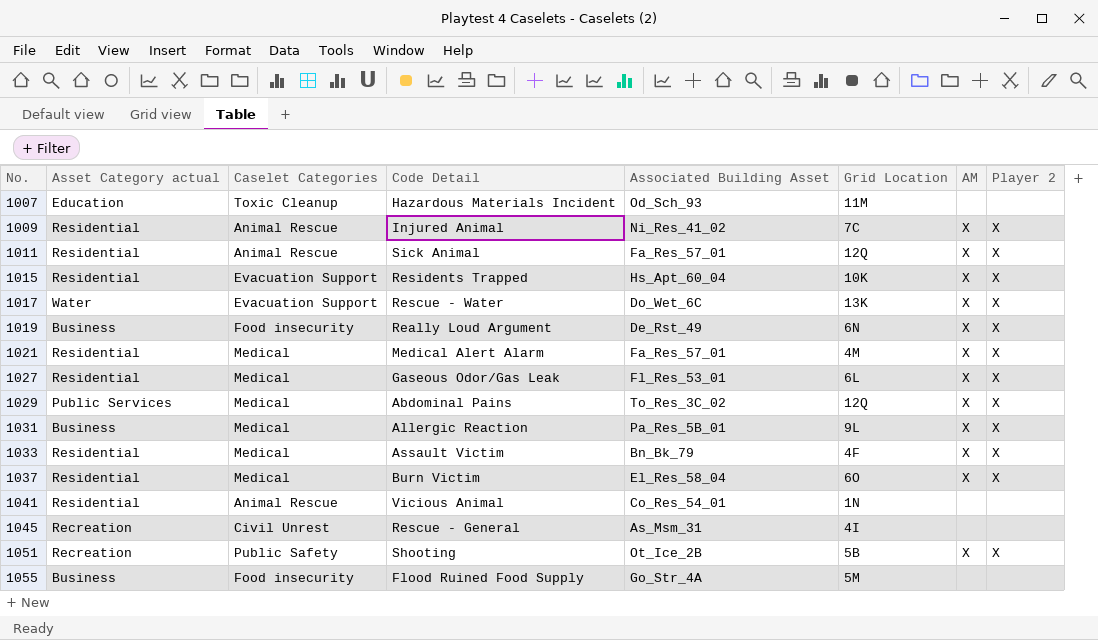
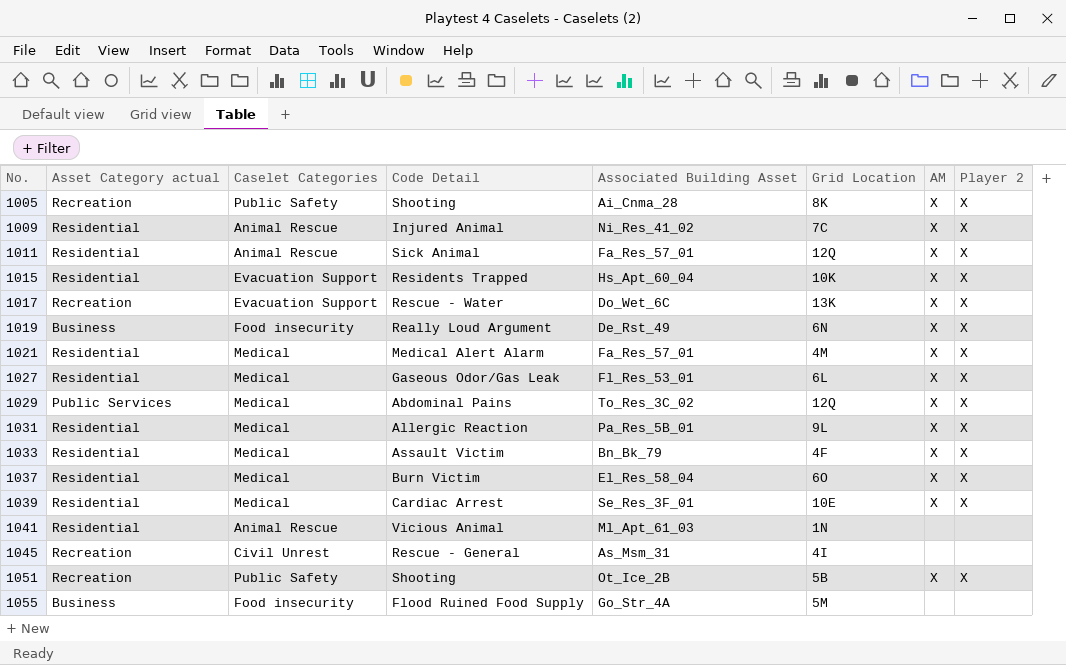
row 1007: Education | Toxic Cleanup | Hazardous Materials Incident | Od_Sch_93 | 11M | none | none -> none
row 1005: none -> Recreation | Public Safety | Shooting | Ai_Cnma_28 | 8K | X | X
1017 | Asset Category actual: Water -> Recreation
1031 | Asset Category actual: Business -> Residential
row 1039: none -> Residential | Medical | Cardiac Arrest | Se_Res_3F_01 | 10E | X | X
1041 | Associated Building Asset: Co_Res_54_01 -> Ml_Apt_61_03

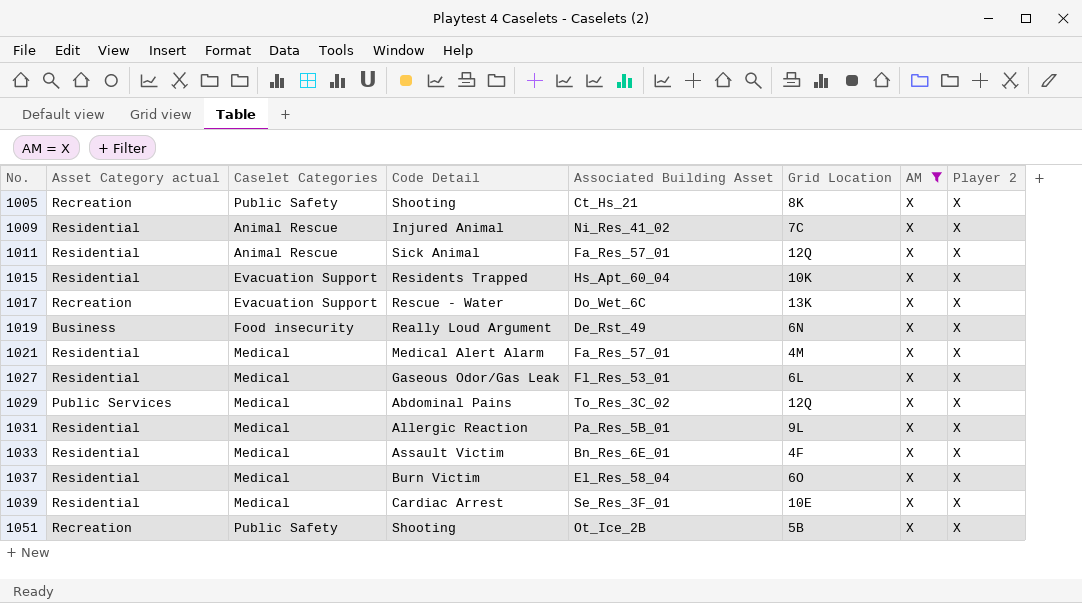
filter: none -> AM = X
1005 | Associated Building Asset: Ai_Cnma_28 -> Ct_Hs_21
1033 | Associated Building Asset: Bn_Bk_79 -> Bn_Res_6E_01

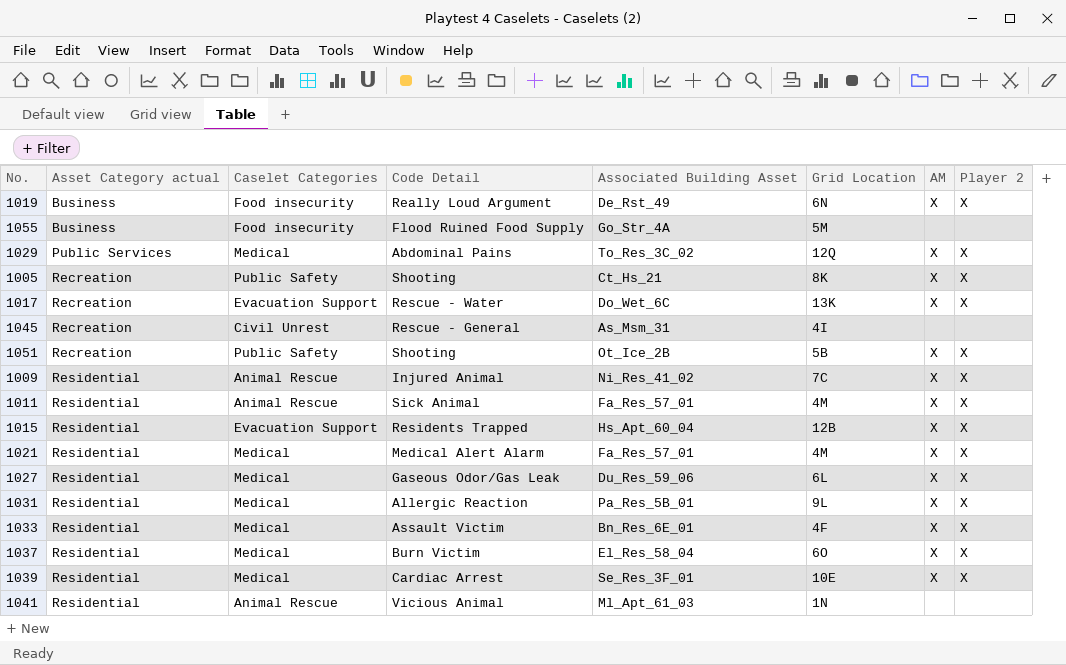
filter: AM = X -> none
row order: No. ascending -> Asset Category actual ascending
1011 | Grid Location: 12Q -> 4M
1015 | Grid Location: 10K -> 12B
1027 | Associated Building Asset: Fl_Res_53_01 -> Du_Res_59_06

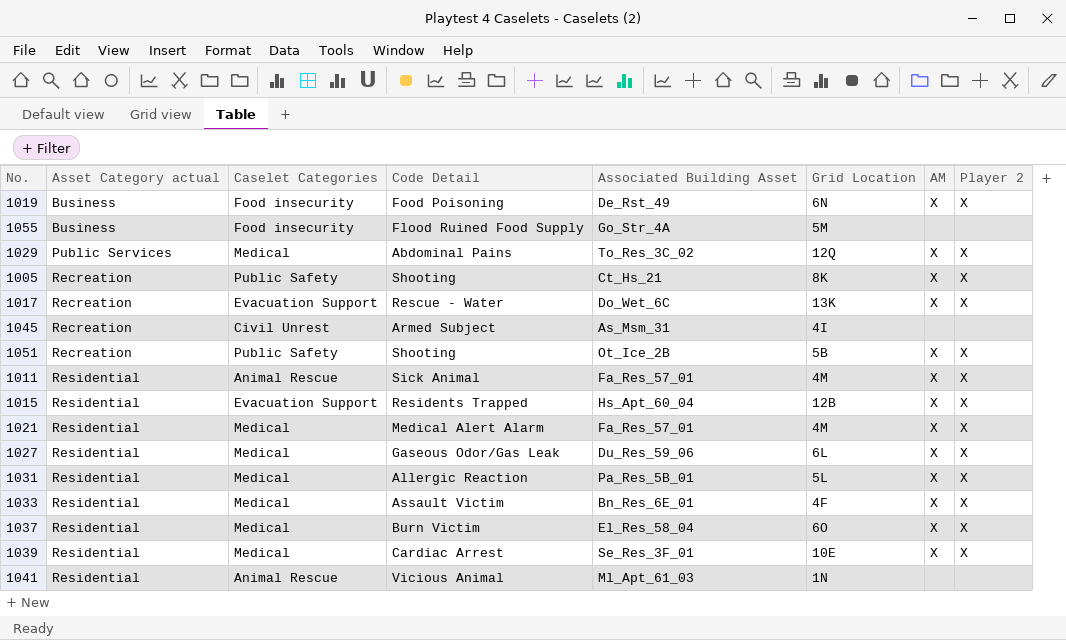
row 1009: Residential | Animal Rescue | Injured Animal | Ni_Res_41_02 | 7C | X | X -> none
1019 | Code Detail: Really Loud Argument -> Food Poisoning
1045 | Code Detail: Rescue - General -> Armed Subject
1031 | Grid Location: 9L -> 5L

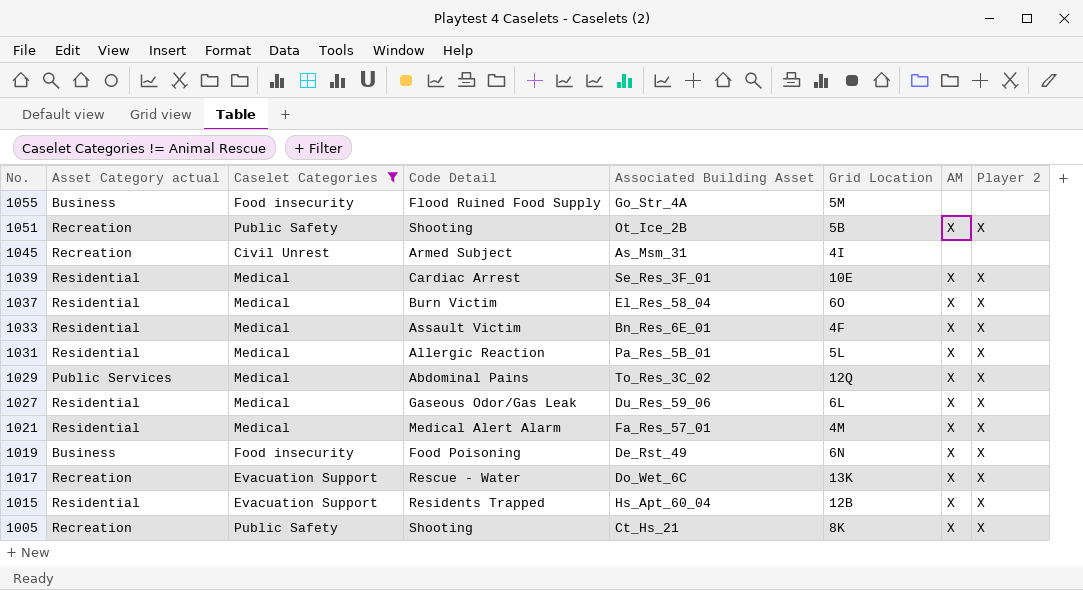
filter: none -> Caselet Categories != Animal Rescue
row order: Asset Category actual ascending -> No. descending

